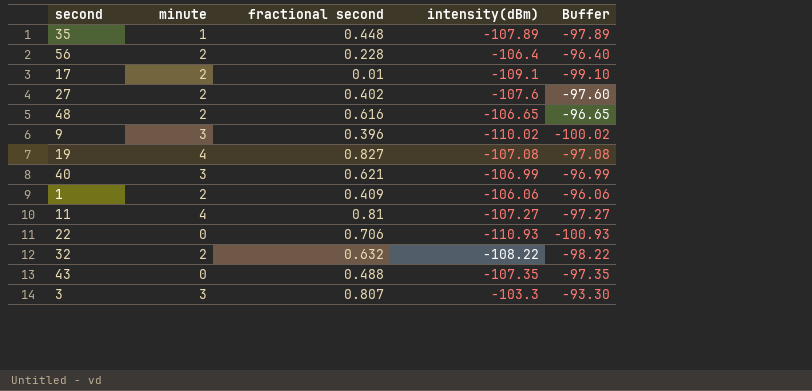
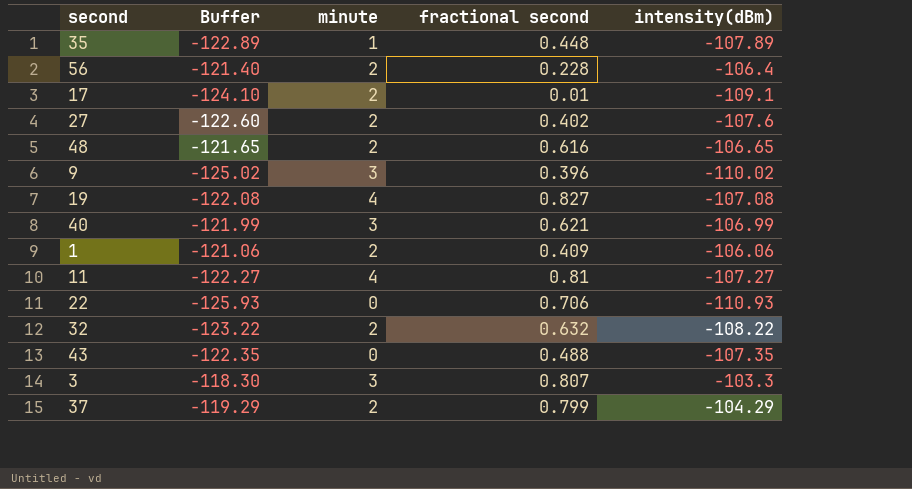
column Buffer | formula: [intensity(dBm)] + 10 -> [intensity(dBm)] - 15
column Buffer | position: 5 -> 2
row 37: none -> -119.29 | 2 | 0.799 | -104.29

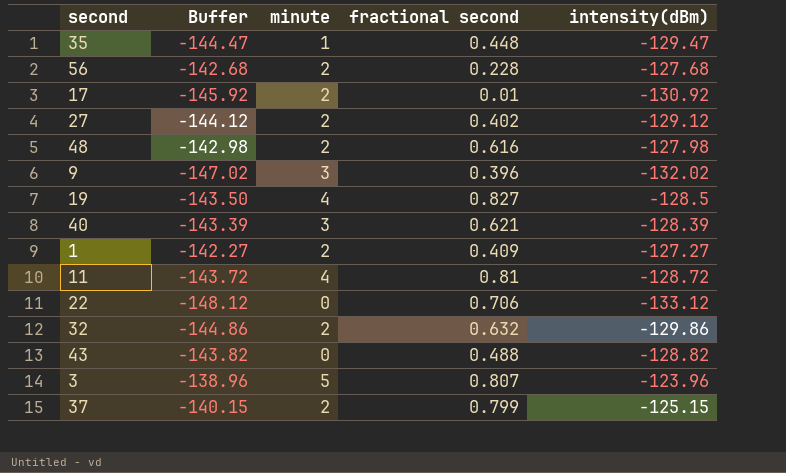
35 | Buffer: -122.89 -> -144.47
35 | intensity(dBm): -107.89 -> -129.47
56 | Buffer: -121.40 -> -142.68
56 | intensity(dBm): -106.4 -> -127.68
17 | Buffer: -124.10 -> -145.92
17 | intensity(dBm): -109.1 -> -130.92
27 | Buffer: -122.60 -> -144.12
27 | intensity(dBm): -107.6 -> -129.12
48 | Buffer: -121.65 -> -142.98
48 | intensity(dBm): -106.65 -> -127.98
9 | Buffer: -125.02 -> -147.02
9 | intensity(dBm): -110.02 -> -132.02
19 | Buffer: -122.08 -> -143.50
19 | intensity(dBm): -107.08 -> -128.5
40 | Buffer: -121.99 -> -143.39
40 | intensity(dBm): -106.99 -> -128.39
1 | Buffer: -121.06 -> -142.27
1 | intensity(dBm): -106.06 -> -127.27
11 | Buffer: -122.27 -> -143.72
11 | intensity(dBm): -107.27 -> -128.72
22 | Buffer: -125.93 -> -148.12
22 | intensity(dBm): -110.93 -> -133.12
32 | Buffer: -123.22 -> -144.86
32 | intensity(dBm): -108.22 -> -129.86
43 | Buffer: -122.35 -> -143.82
43 | intensity(dBm): -107.35 -> -128.82
3 | Buffer: -118.30 -> -138.96
3 | minute: 3 -> 5
3 | intensity(dBm): -103.3 -> -123.96
37 | Buffer: -119.29 -> -140.15
37 | intensity(dBm): -104.29 -> -125.15

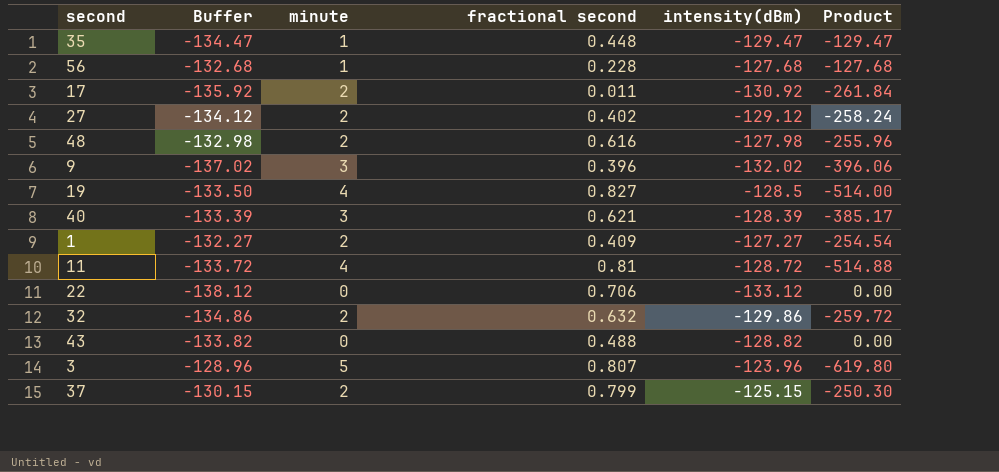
column Buffer | formula: [intensity(dBm)] - 15 -> [intensity(dBm)] - 5
column Product | formula: none -> [minute] * [intensity(dBm)]
56 | minute: 2 -> 1
17 | fractional second: 0.01 -> 0.011

